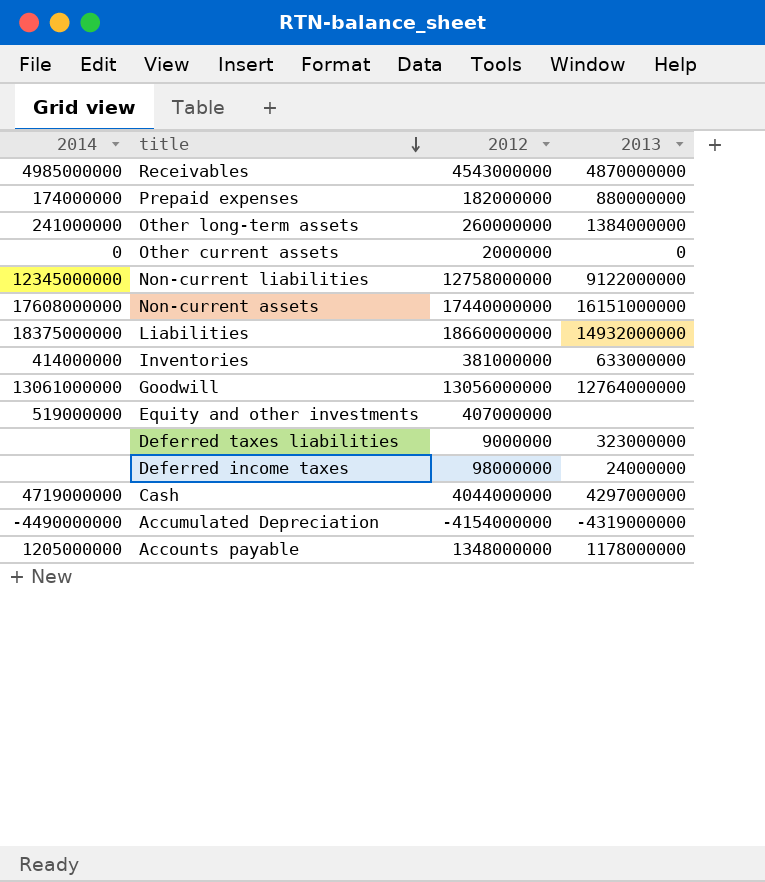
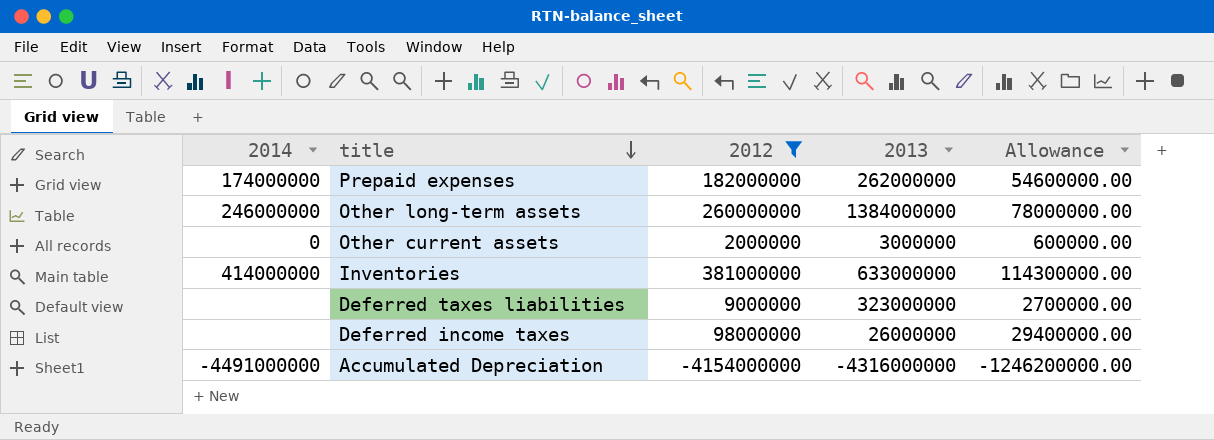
filter: none -> 2012 <= 381000000
column Allowance | formula: none -> [2012] * 0.3
Prepaid expenses | 2013: 880000000 -> 262000000
Other long-term assets | 2014: 241000000 -> 246000000
Other current assets | 2013: 0 -> 3000000
Deferred income taxes | 2013: 24000000 -> 26000000
Accumulated Depreciation | 2014: -4490000000 -> -4491000000
Accumulated Depreciation | 2013: -4319000000 -> -4316000000

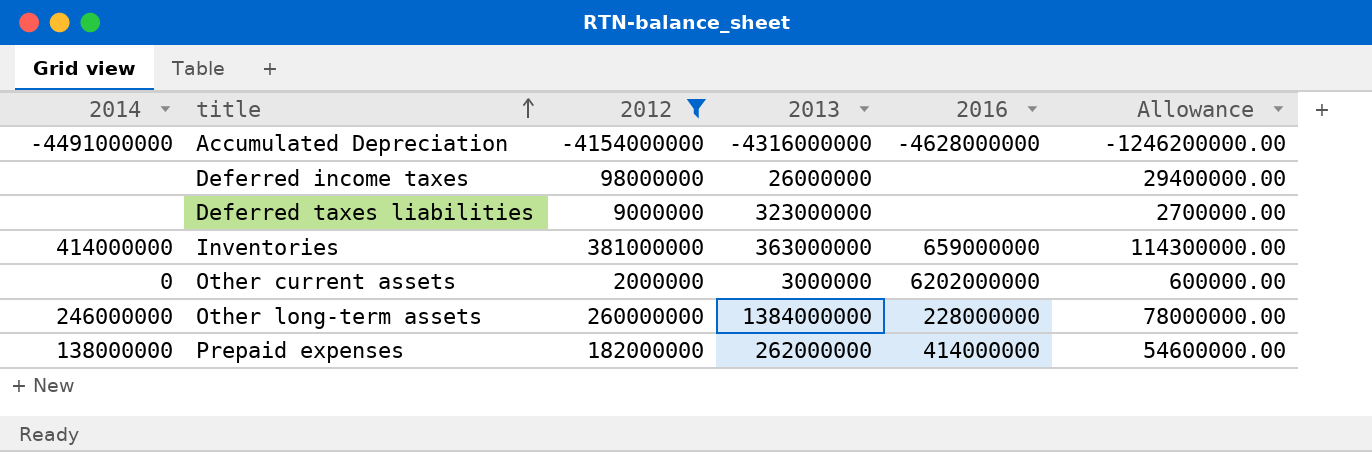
row order: title descending -> title ascending
column 2016 | position: none -> 5
Inventories | 2013: 633000000 -> 363000000
Prepaid expenses | 2014: 174000000 -> 138000000

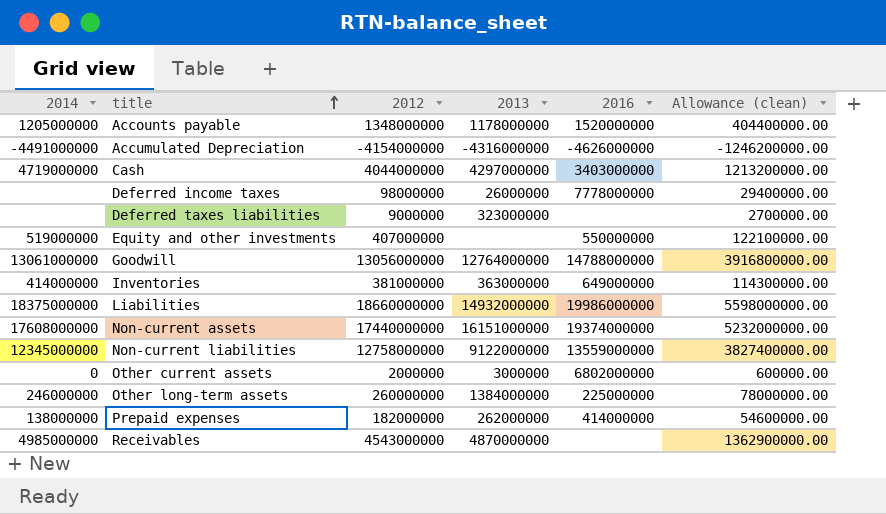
filter: 2012 <= 381000000 -> none
column name: Allowance -> Allowance (clean)
Accumulated Depreciation | 2016: -4628000000 -> -4626000000
Deferred income taxes | 2016: none -> 7778000000
Inventories | 2016: 659000000 -> 649000000
Other current assets | 2016: 6202000000 -> 6802000000
Other long-term assets | 2016: 228000000 -> 225000000

